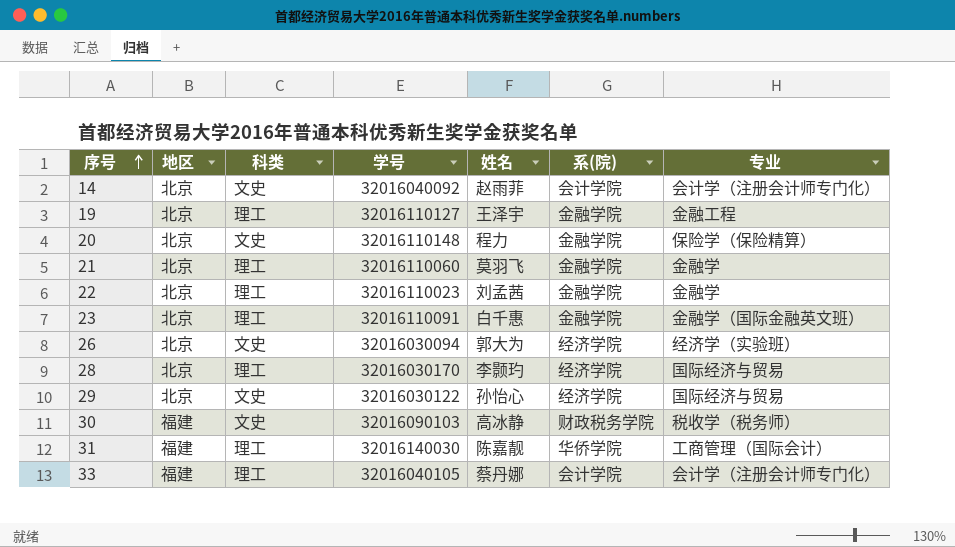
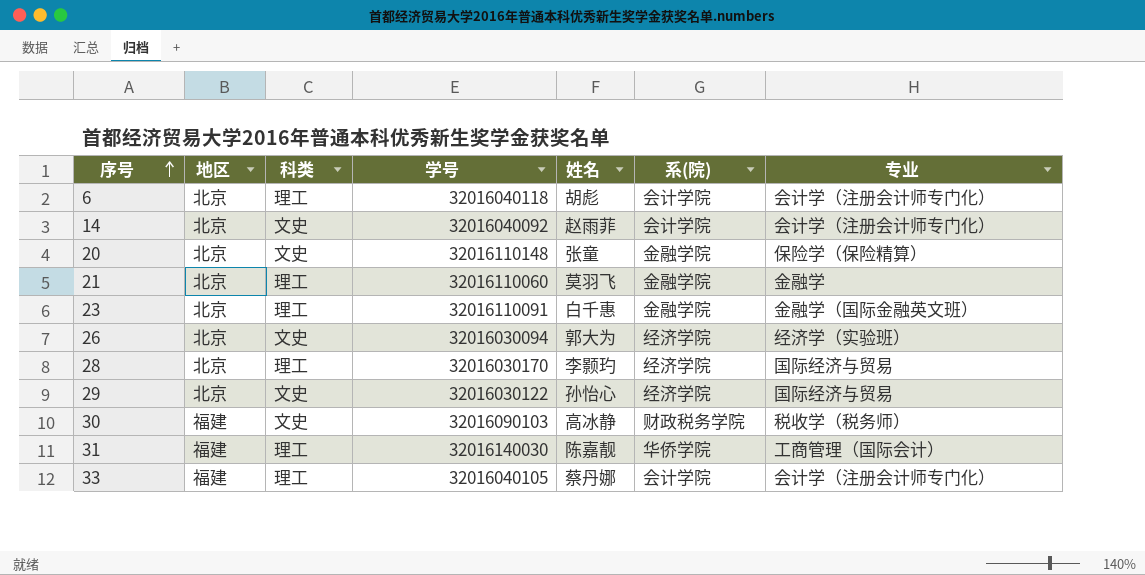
row 19: 北京 | 理工 | 32016110127 | 王泽宇 | 金融学院 | 金融工程 -> none
row 22: 北京 | 理工 | 32016110023 | 刘孟茜 | 金融学院 | 金融学 -> none
row 6: none -> 北京 | 理工 | 32016040118 | 胡彪 | 会计学院 | 会计学（注册会计师专门化）
20 | 姓名: 程力 -> 张童

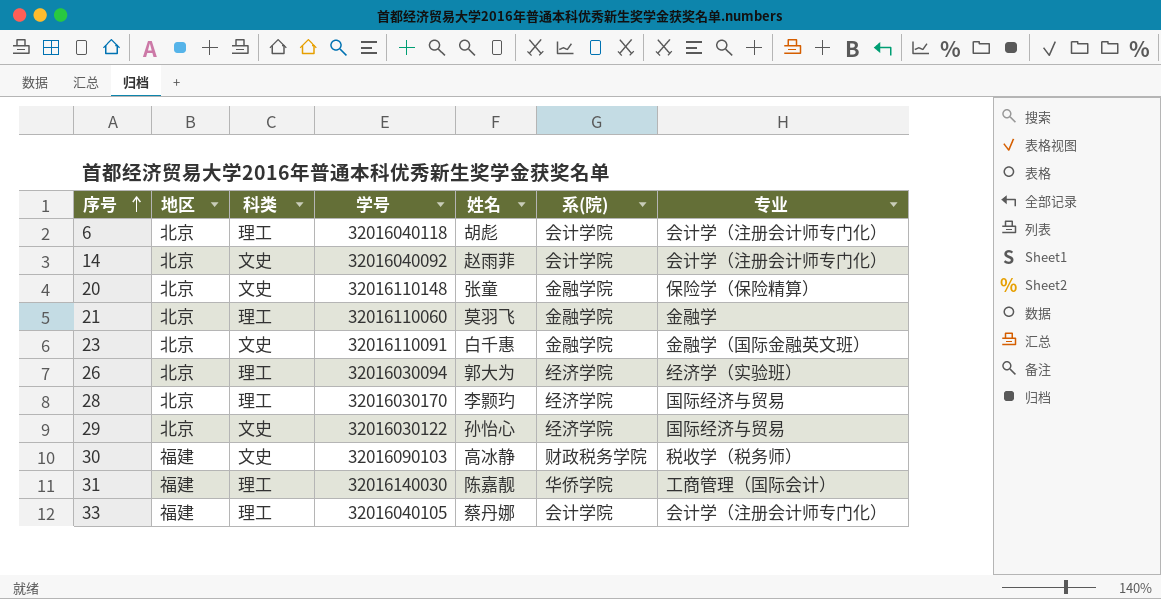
23 | 科类: 理工 -> 文史
26 | 科类: 文史 -> 理工

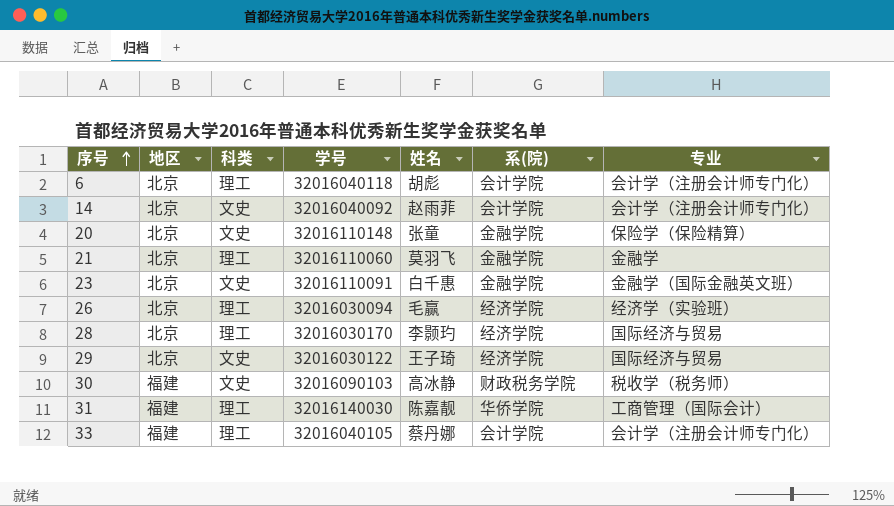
26 | 姓名: 郭大为 -> 毛赢
29 | 姓名: 孙怡心 -> 王子琦

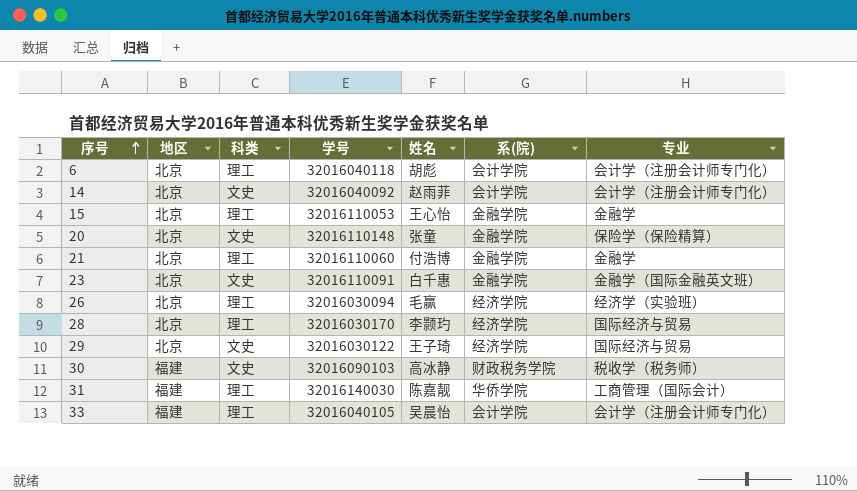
row 15: none -> 北京 | 理工 | 32016110053 | 王心怡 | 金融学院 | 金融学
21 | 姓名: 莫羽飞 -> 付浩博
33 | 姓名: 蔡丹娜 -> 吴晨怡

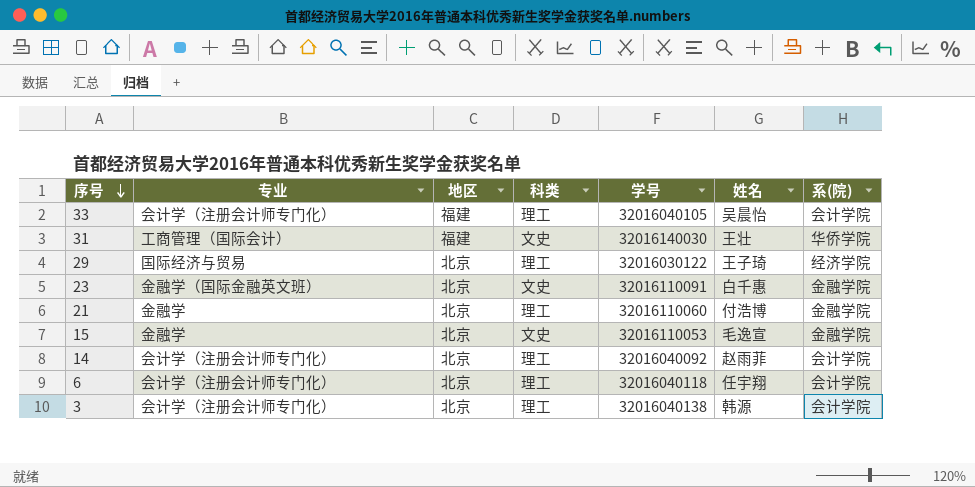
row order: 序号 ascending -> 序号 descending
column 专业 | position: 7 -> 2
row 20: 北京 | 文史 | 32016110148 | 张童 | 金融学院 | 保险学（保险精算） -> none
row 26: 北京 | 理工 | 32016030094 | 毛赢 | 经济学院 | 经济学（实验班） -> none
row 28: 北京 | 理工 | 32016030170 | 李颢玓 | 经济学院 | 国际经济与贸易 -> none
row 30: 福建 | 文史 | 32016090103 | 高冰静 | 财政税务学院 | 税收学（税务师） -> none
31 | 科类: 理工 -> 文史
31 | 姓名: 陈嘉靓 -> 王壮
29 | 科类: 文史 -> 理工
15 | 科类: 理工 -> 文史
15 | 姓名: 王心怡 -> 毛逸宣
14 | 科类: 文史 -> 理工
6 | 姓名: 胡彪 -> 任宇翔
row 3: none -> 会计学（注册会计师专门化） | 北京 | 理工 | 32016040138 | 韩源 | 会计学院

